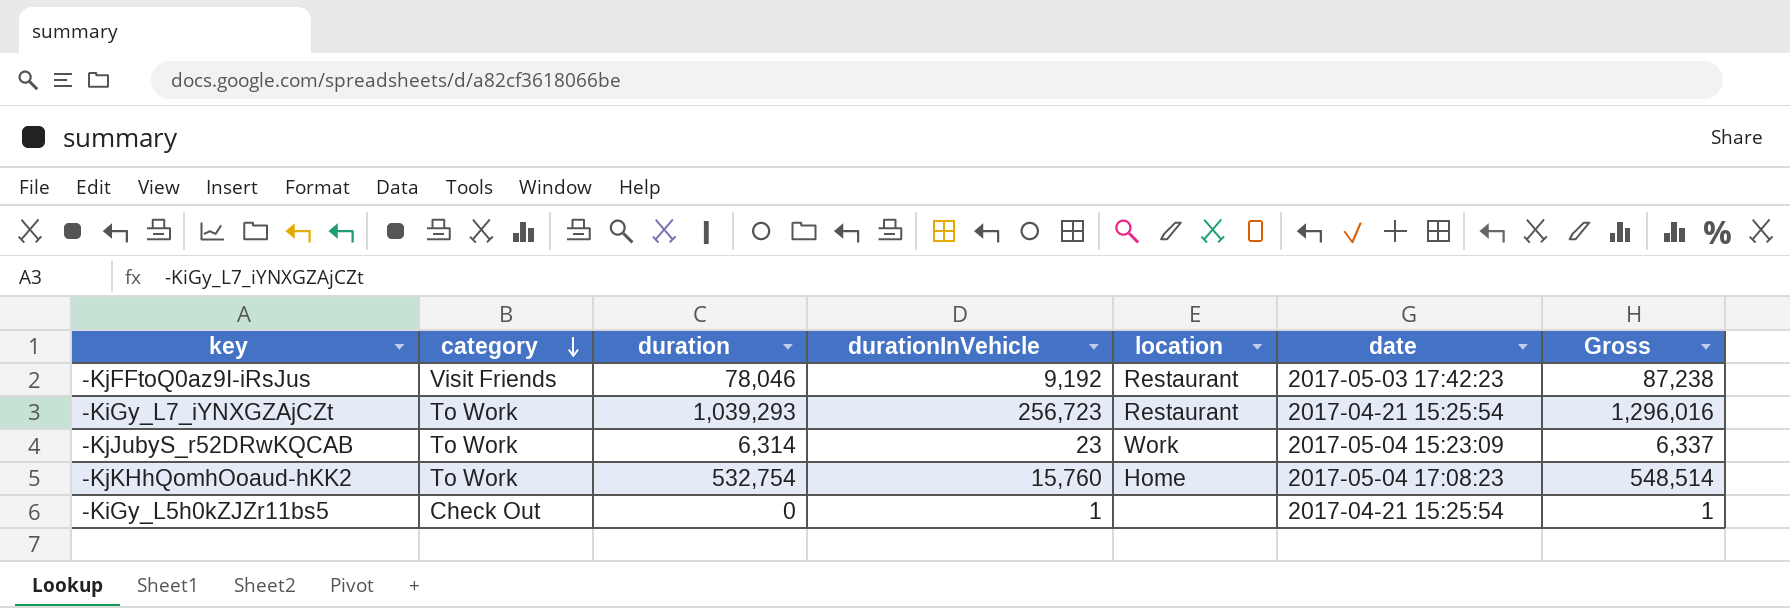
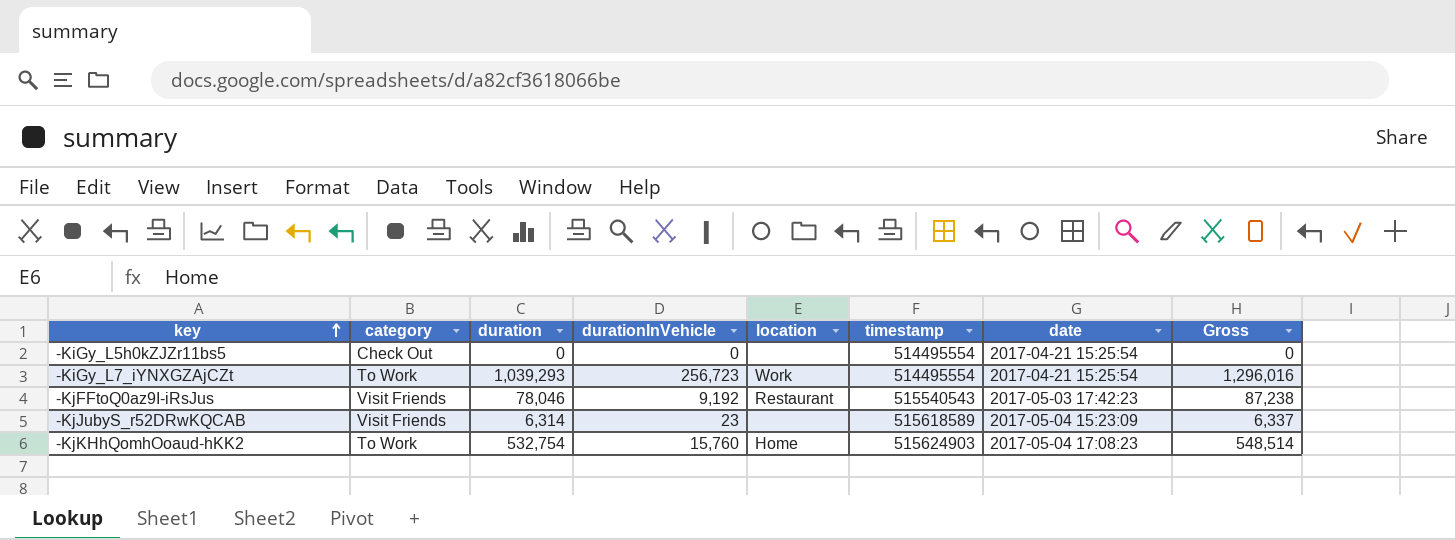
row order: category descending -> key ascending
column timestamp | position: none -> 6
-KiGy_L5h0kZJZr11bs5 | durationInVehicle: 1 -> 0
-KiGy_L5h0kZJZr11bs5 | Gross: 1 -> 0
-KiGy_L7_iYNXGZAjCZt | location: Restaurant -> Work
-KjJubyS_r52DRwKQCAB | category: To Work -> Visit Friends
-KjJubyS_r52DRwKQCAB | location: Work -> none

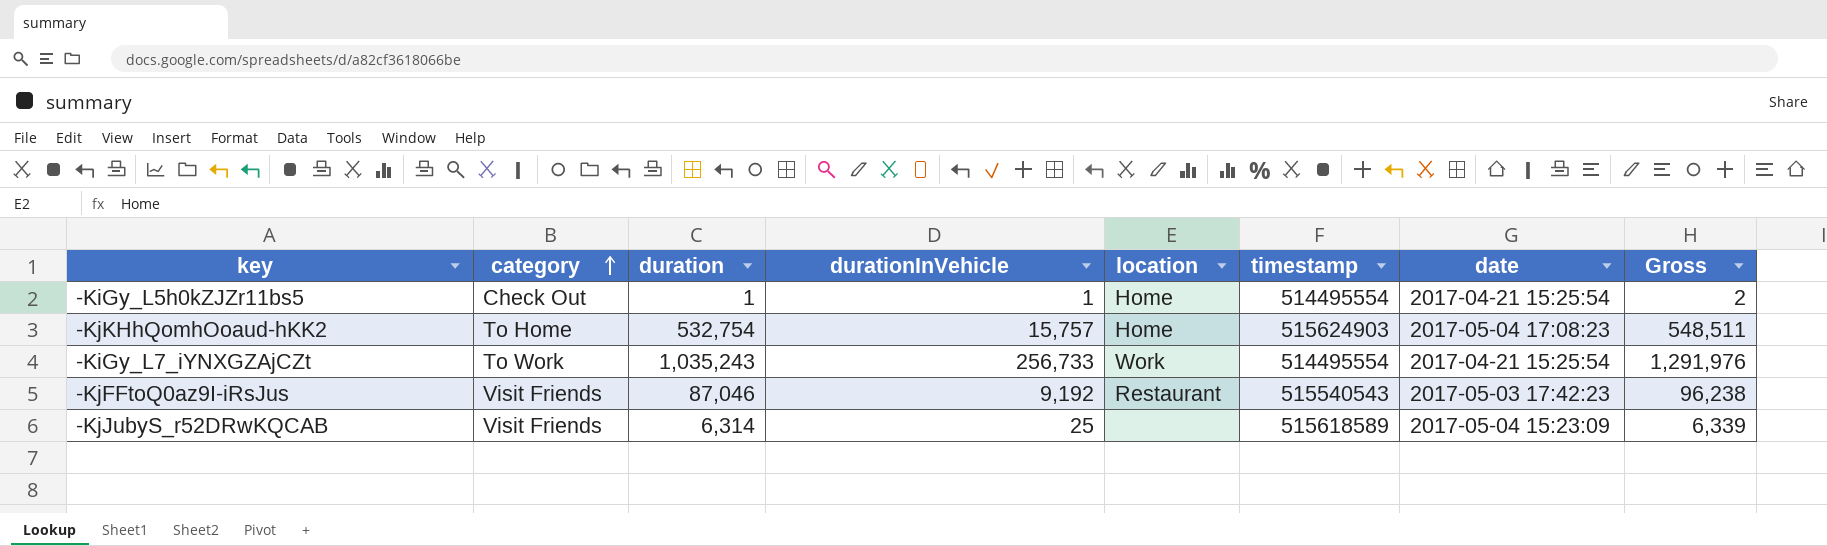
row order: key ascending -> category ascending
-KiGy_L5h0kZJZr11bs5 | duration: 0 -> 1
-KiGy_L5h0kZJZr11bs5 | durationInVehicle: 0 -> 1
-KiGy_L5h0kZJZr11bs5 | location: none -> Home
-KiGy_L5h0kZJZr11bs5 | Gross: 0 -> 2
-KjKHhQomhOoaud-hKK2 | category: To Work -> To Home
-KjKHhQomhOoaud-hKK2 | durationInVehicle: 15,760 -> 15,757
-KjKHhQomhOoaud-hKK2 | Gross: 548,514 -> 548,511
-KiGy_L7_iYNXGZAjCZt | duration: 1,039,293 -> 1,035,243
-KiGy_L7_iYNXGZAjCZt | durationInVehicle: 256,723 -> 256,733
-KiGy_L7_iYNXGZAjCZt | Gross: 1,296,016 -> 1,291,976
-KjFFtoQ0az9I-iRsJus | duration: 78,046 -> 87,046
-KjFFtoQ0az9I-iRsJus | Gross: 87,238 -> 96,238
-KjJubyS_r52DRwKQCAB | durationInVehicle: 23 -> 25
-KjJubyS_r52DRwKQCAB | Gross: 6,337 -> 6,339

